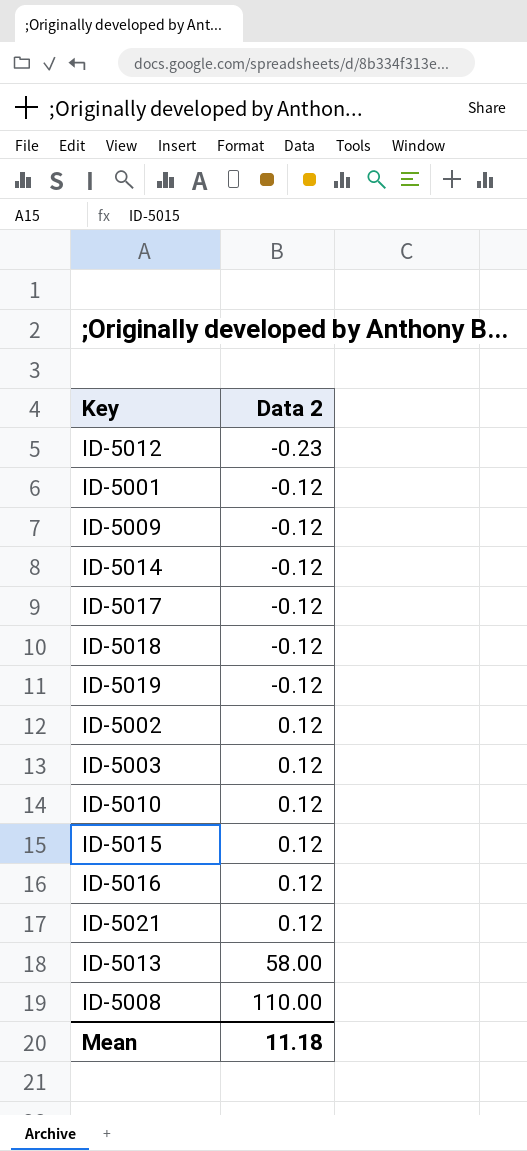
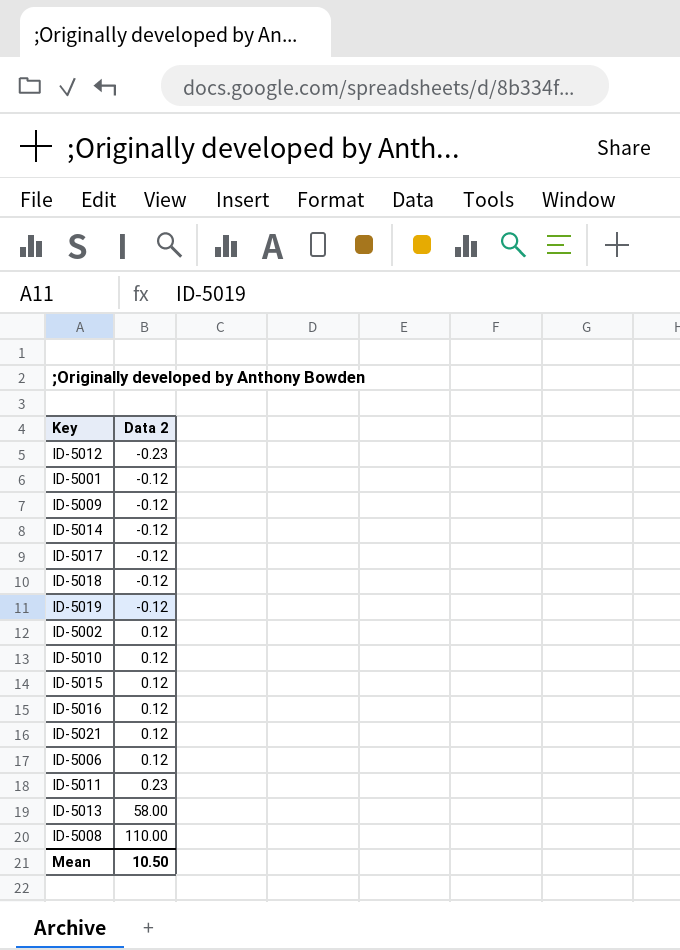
row ID-5003: 0.12 -> none
row ID-5006: none -> 0.12
row ID-5011: none -> 0.23
Mean | Data 2: 11.18 -> 10.50

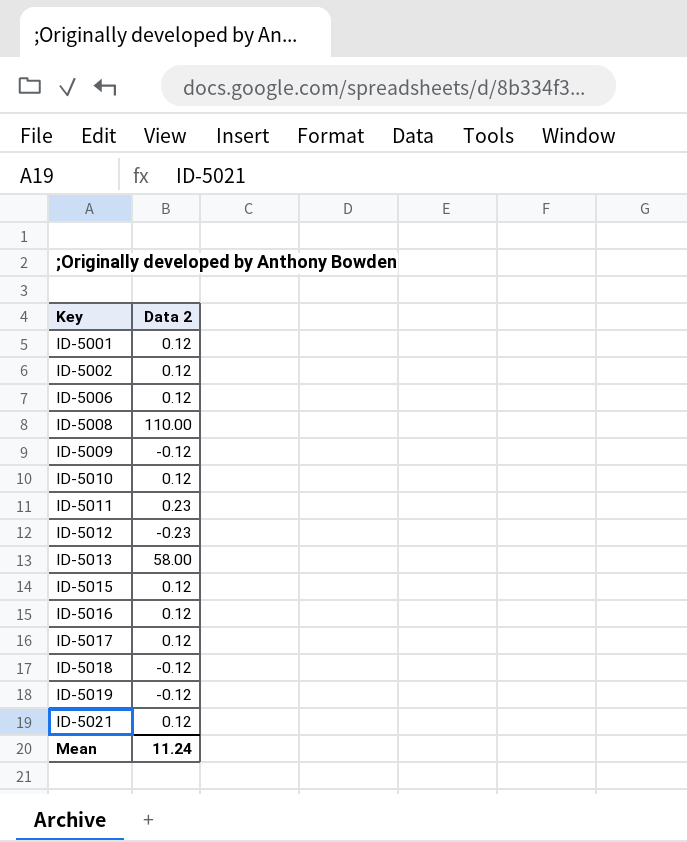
row order: Data 2 ascending -> Key ascending
row ID-5014: -0.12 -> none
ID-5001 | Data 2: -0.12 -> 0.12
ID-5017 | Data 2: -0.12 -> 0.12
Mean | Data 2: 10.50 -> 11.24

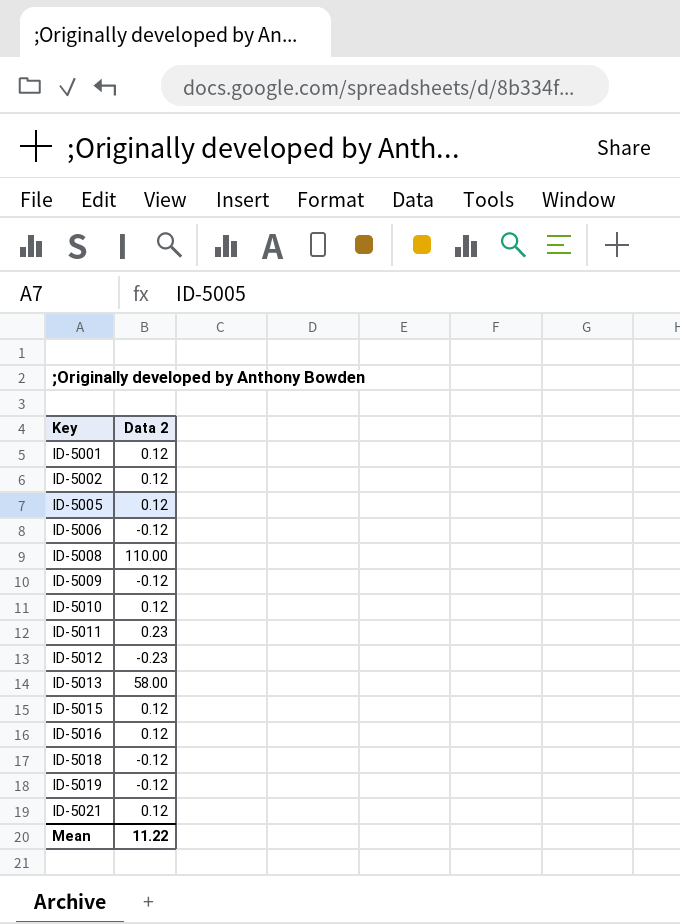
row ID-5017: 0.12 -> none
row ID-5005: none -> 0.12
ID-5006 | Data 2: 0.12 -> -0.12
Mean | Data 2: 11.24 -> 11.22

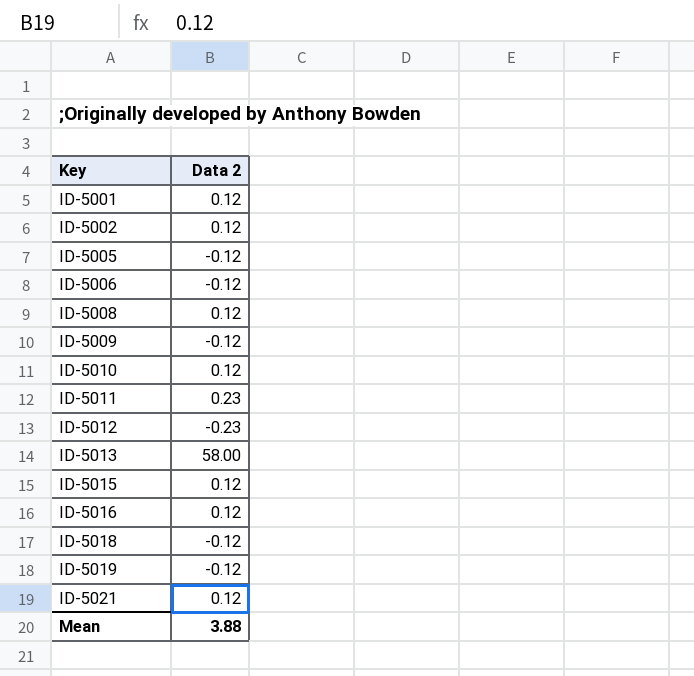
ID-5005 | Data 2: 0.12 -> -0.12
ID-5008 | Data 2: 110.00 -> 0.12
Mean | Data 2: 11.22 -> 3.88

